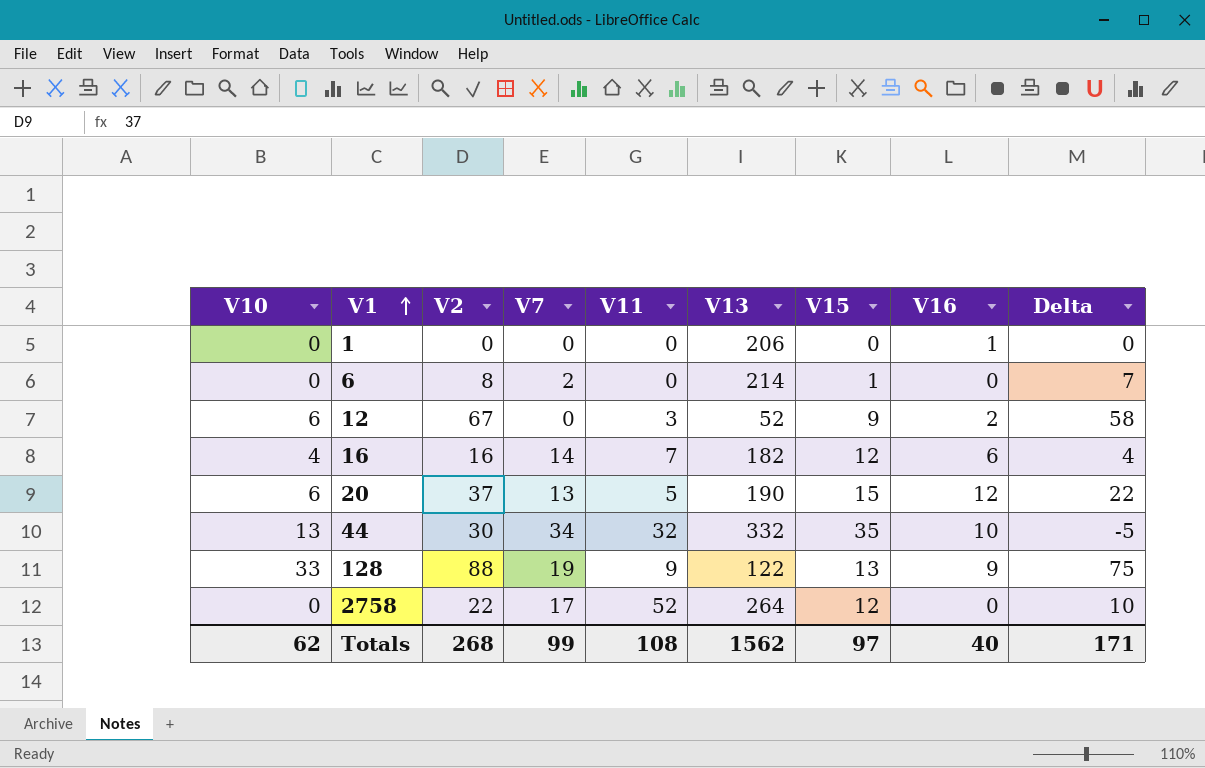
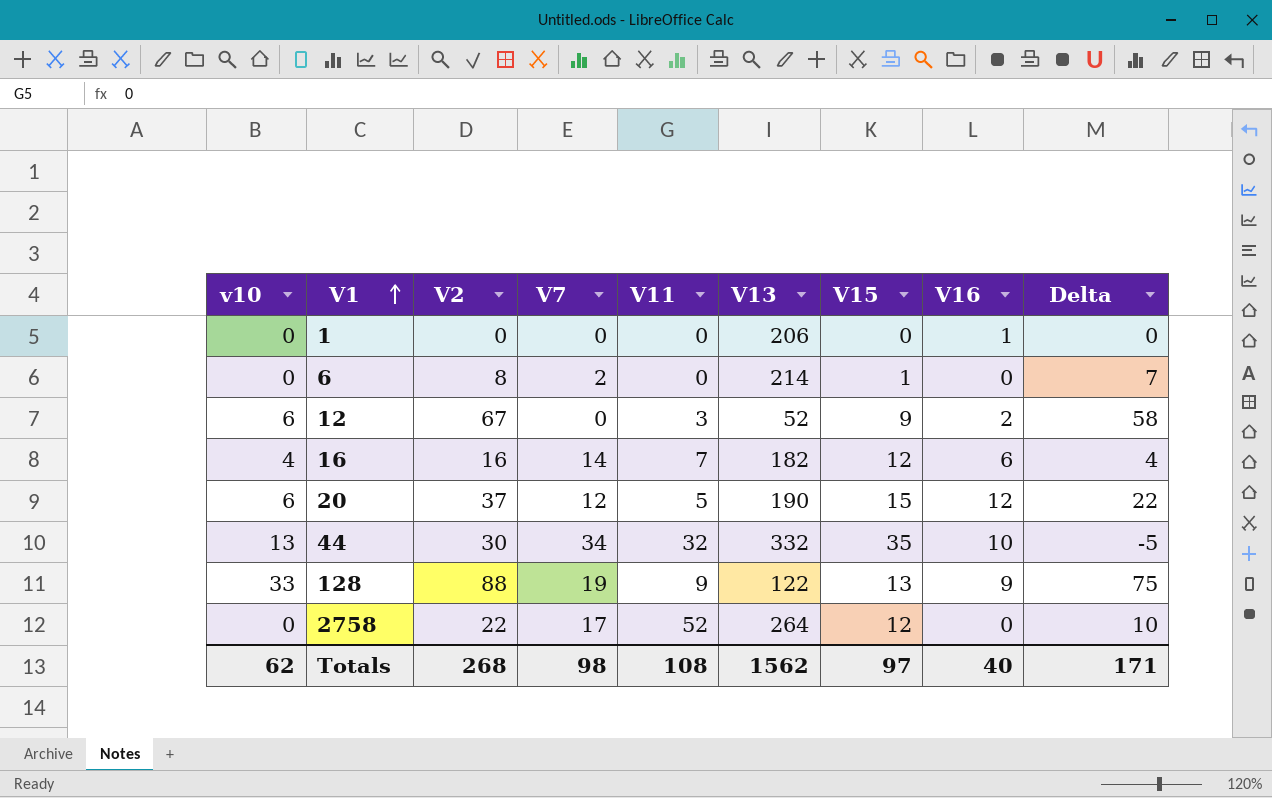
column name: V10 -> v10
20 | V7: 13 -> 12
Totals | V7: 99 -> 98

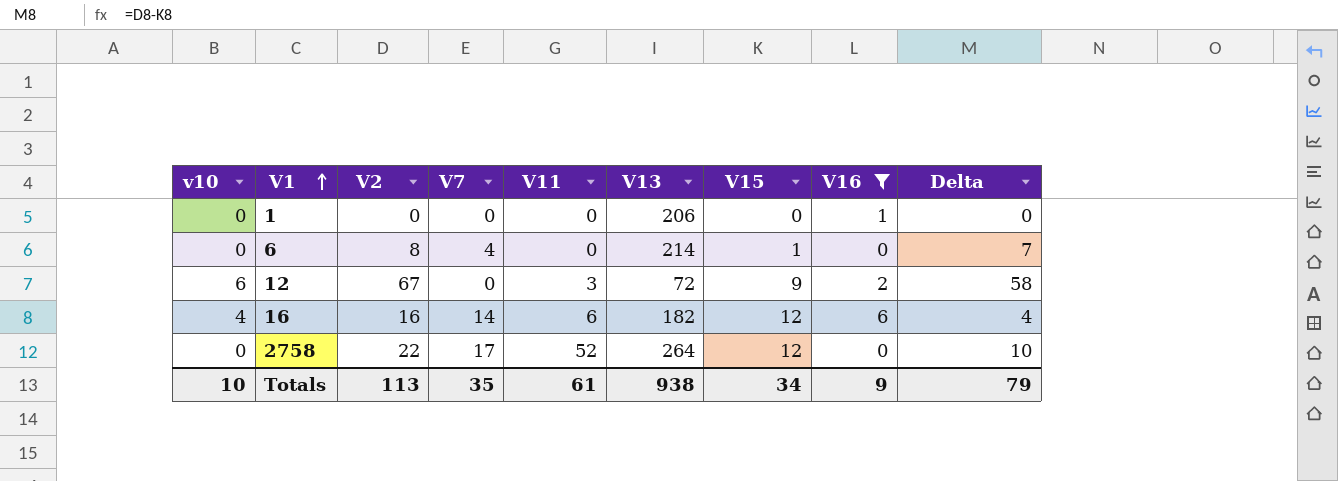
filter: none -> V16 <= 6
6 | V7: 2 -> 4
12 | V13: 52 -> 72
16 | V11: 7 -> 6
Totals | v10: 62 -> 10
Totals | V2: 268 -> 113
Totals | V7: 98 -> 35
Totals | V11: 108 -> 61
Totals | V13: 1562 -> 938
Totals | V15: 97 -> 34
Totals | V16: 40 -> 9
Totals | Delta: 171 -> 79

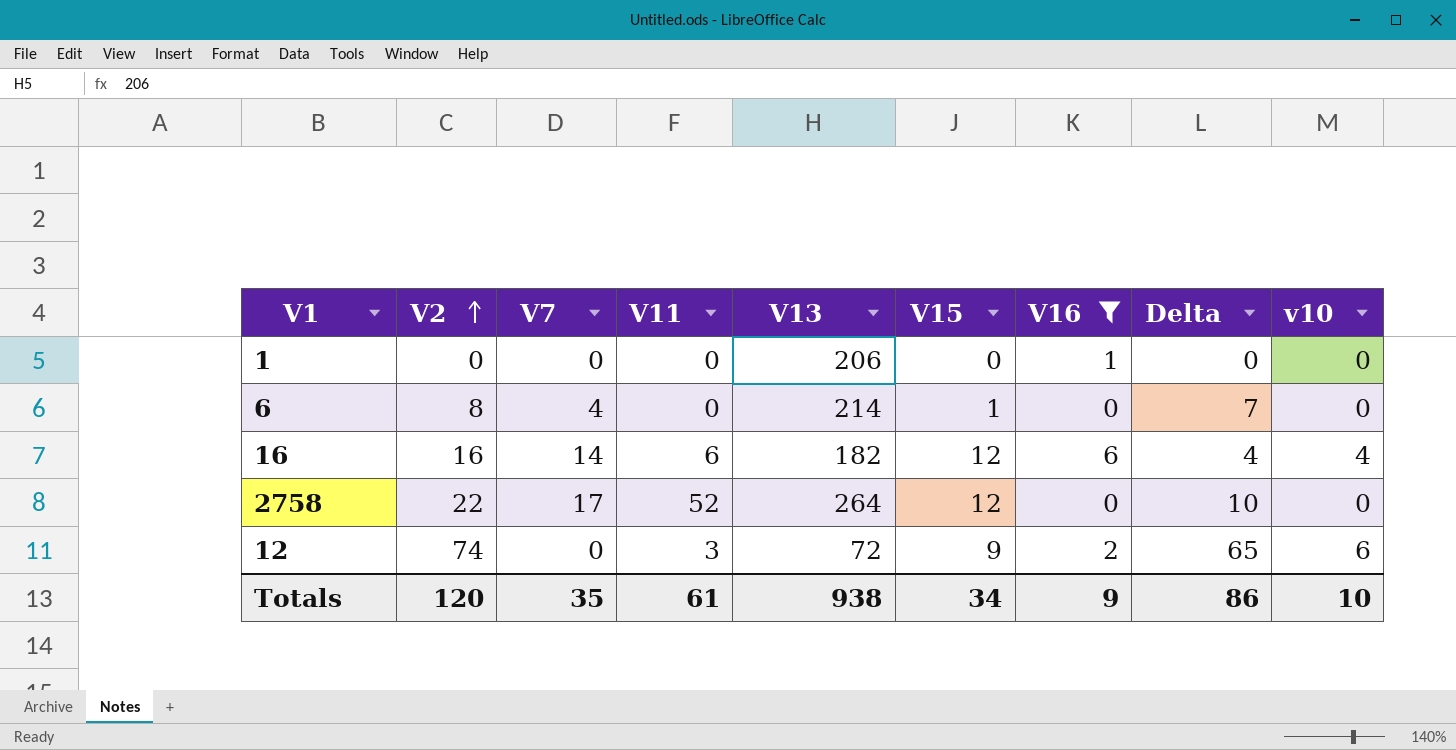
row order: V1 ascending -> V2 ascending
column v10 | position: 1 -> 9
12 | V2: 67 -> 74
12 | Delta: 58 -> 65
Totals | V2: 113 -> 120
Totals | Delta: 79 -> 86

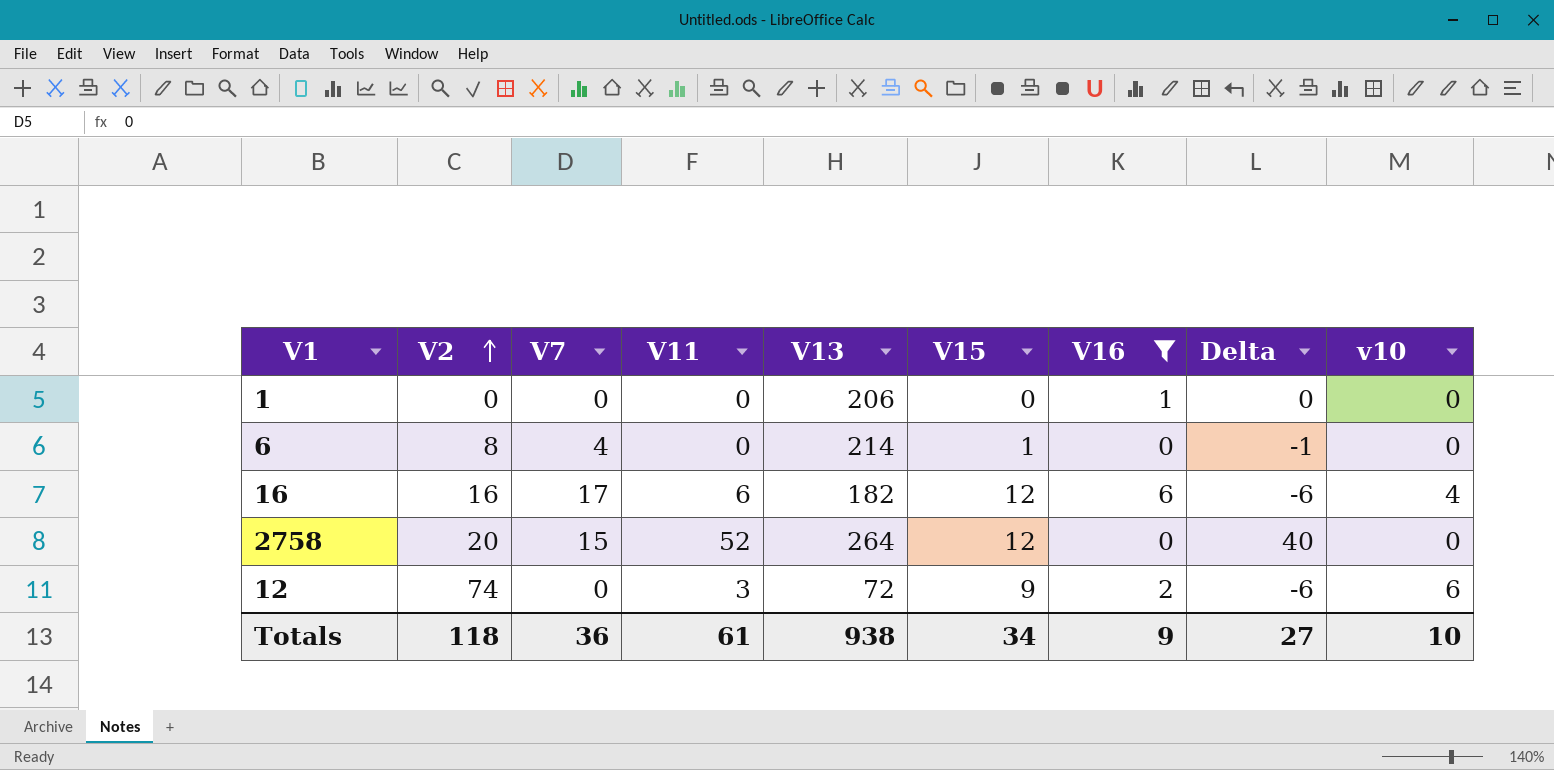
column Delta | formula: [V2] - [V15] -> [V11] - [V15]
16 | V7: 14 -> 17
2758 | V2: 22 -> 20
2758 | V7: 17 -> 15
Totals | V2: 120 -> 118
Totals | V7: 35 -> 36
Totals | Delta: 86 -> 27

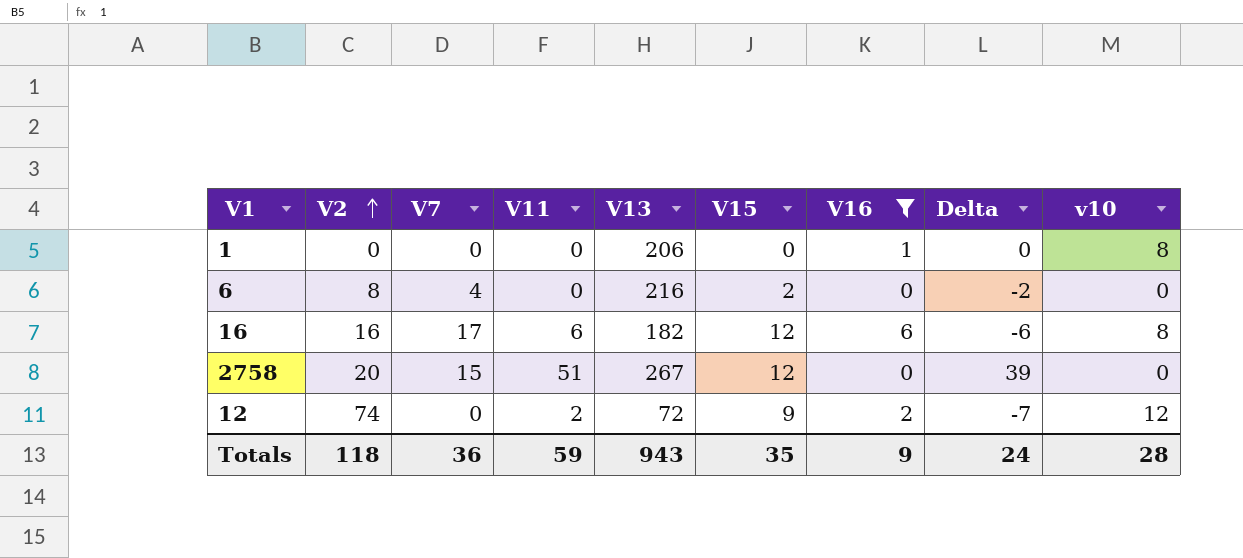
1 | v10: 0 -> 8
6 | V13: 214 -> 216
6 | V15: 1 -> 2
6 | Delta: -1 -> -2
16 | v10: 4 -> 8
2758 | V11: 52 -> 51
2758 | V13: 264 -> 267
2758 | Delta: 40 -> 39
12 | V11: 3 -> 2
12 | Delta: -6 -> -7
12 | v10: 6 -> 12
Totals | V11: 61 -> 59
Totals | V13: 938 -> 943
Totals | V15: 34 -> 35
Totals | Delta: 27 -> 24
Totals | v10: 10 -> 28

